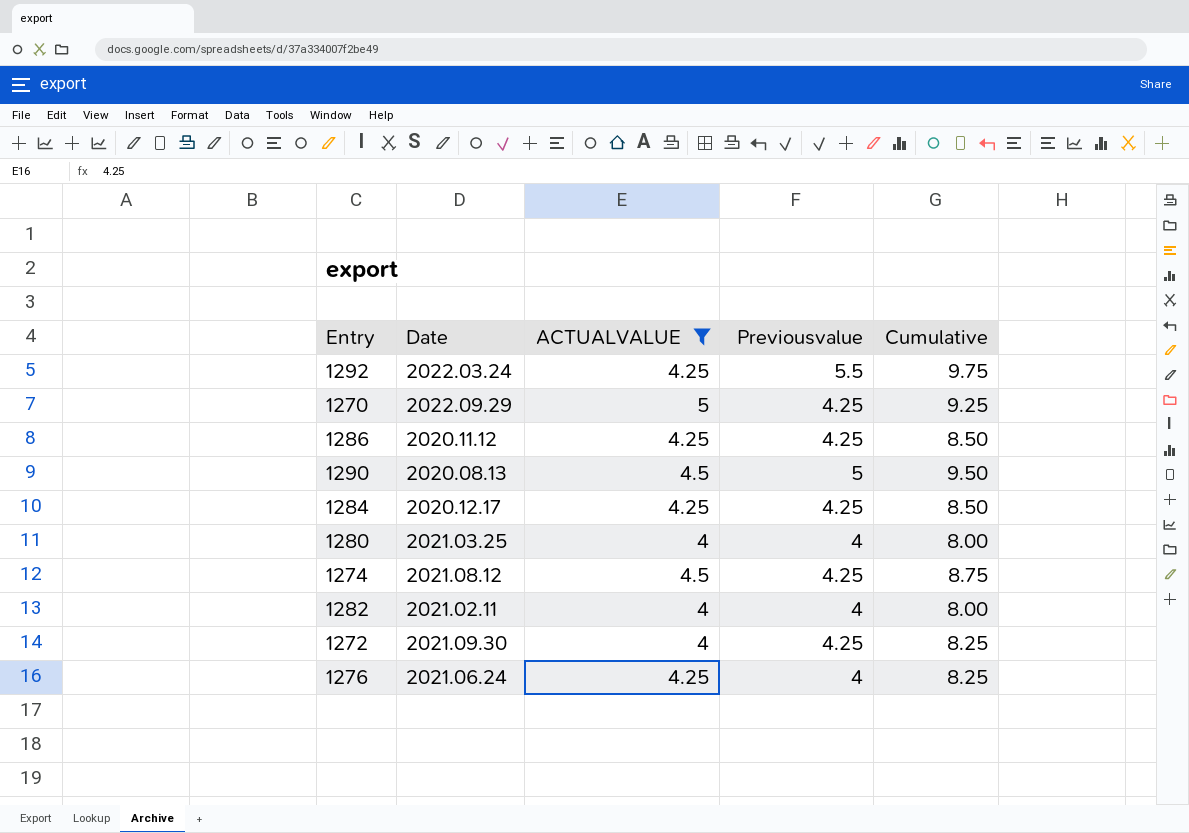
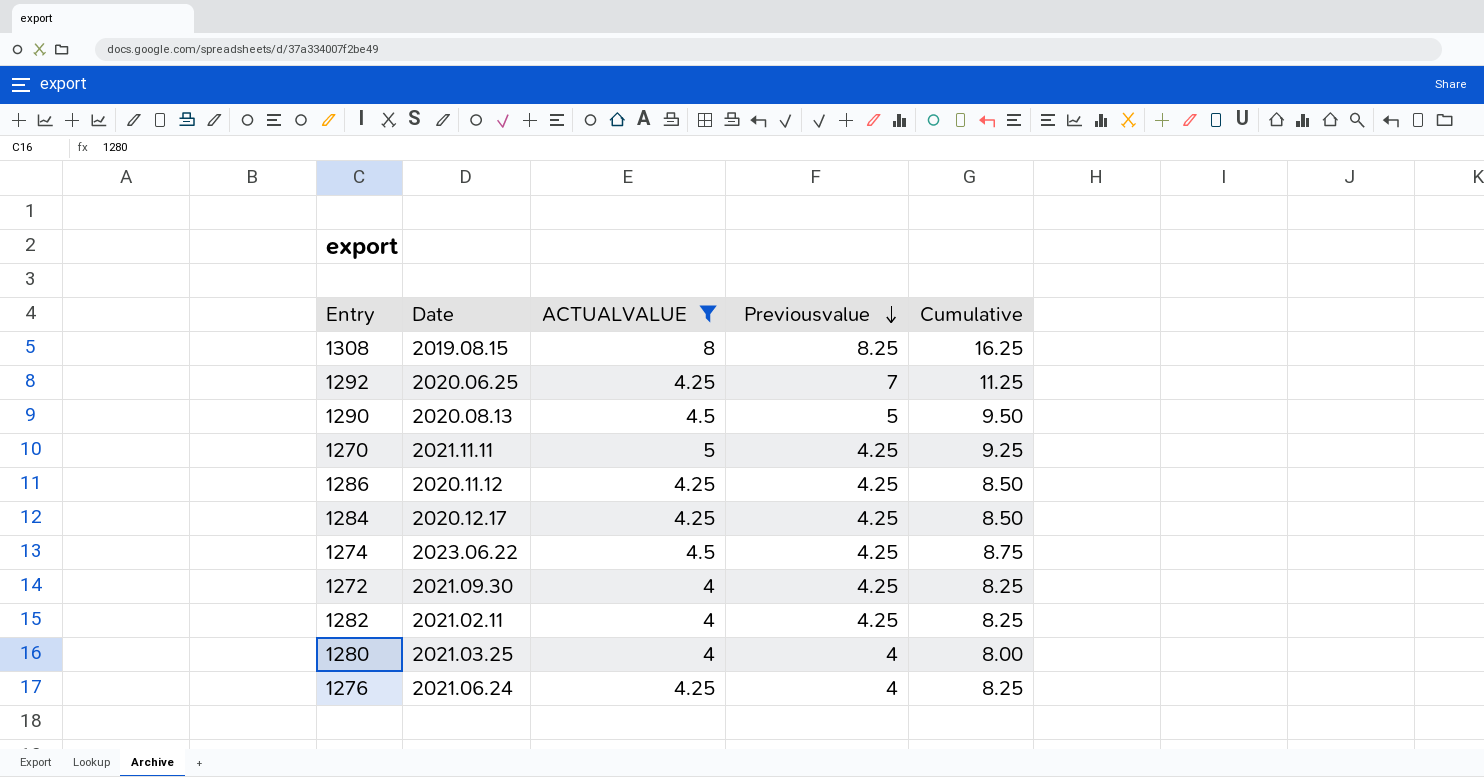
row order: none -> Previousvalue descending
row 1308: none -> 2019.08.15 | 8 | 8.25 | 16.25
1292 | Date: 2022.03.24 -> 2020.06.25
1292 | Previousvalue: 5.5 -> 7
1292 | Cumulative: 9.75 -> 11.25
1270 | Date: 2022.09.29 -> 2021.11.11
1274 | Date: 2021.08.12 -> 2023.06.22
1282 | Previousvalue: 4 -> 4.25
1282 | Cumulative: 8.00 -> 8.25

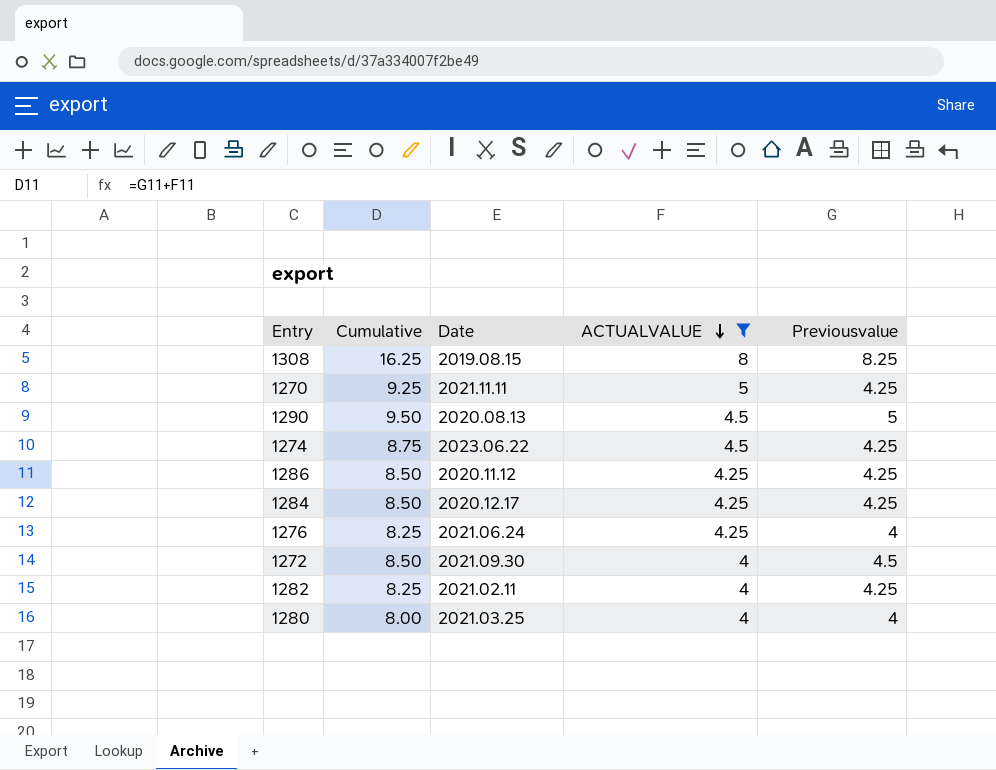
row order: Previousvalue descending -> ACTUALVALUE descending
column Cumulative | position: 5 -> 2
row 1292: 2020.06.25 | 4.25 | 7 | 11.25 -> none
1272 | Cumulative: 8.25 -> 8.50
1272 | Previousvalue: 4.25 -> 4.5

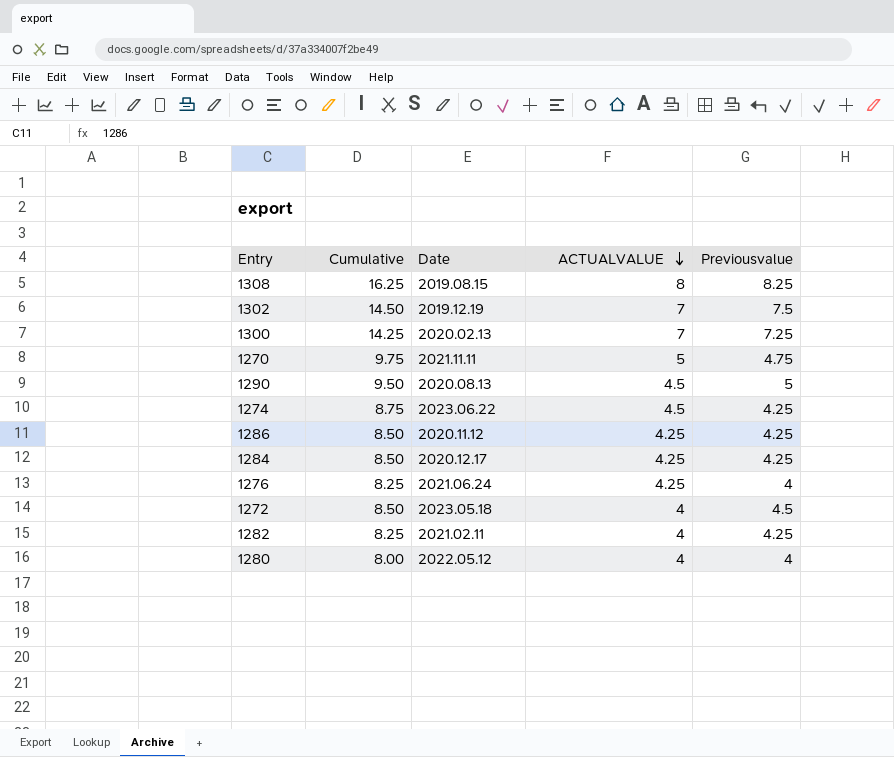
filter: ACTUALVALUE != 7 -> none
1270 | Cumulative: 9.25 -> 9.75
1270 | Previousvalue: 4.25 -> 4.75
1272 | Date: 2021.09.30 -> 2023.05.18
1280 | Date: 2021.03.25 -> 2022.05.12

